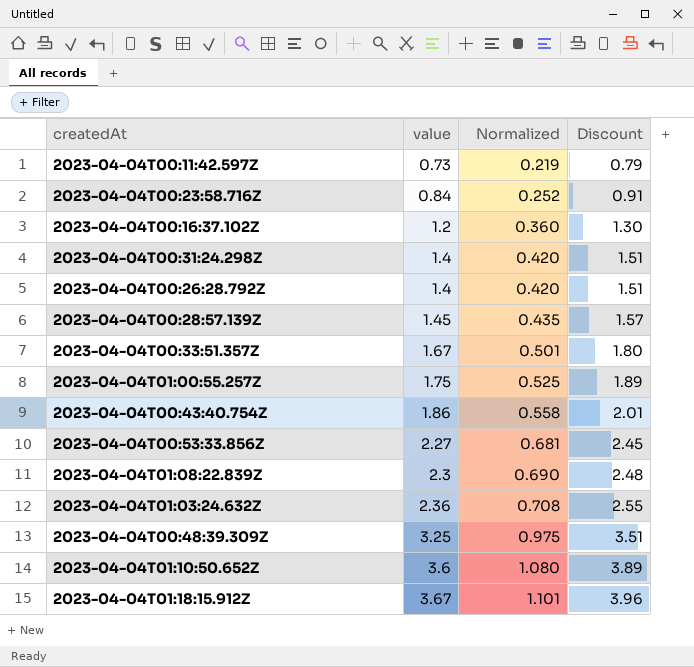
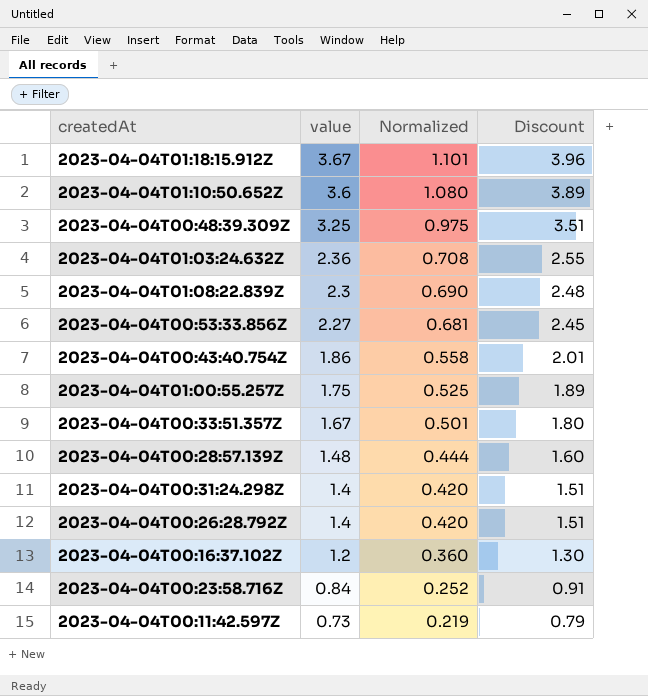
row order: value ascending -> value descending
2023-04-04T00:28:57.139Z | value: 1.45 -> 1.48
2023-04-04T00:28:57.139Z | Normalized: 0.435 -> 0.444
2023-04-04T00:28:57.139Z | Discount: 1.57 -> 1.60

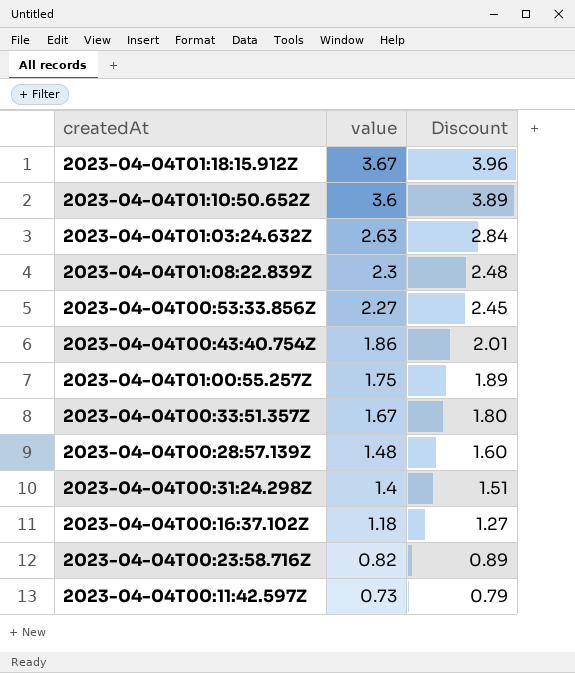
column Normalized | formula: [value] * 0.3 -> none
row 2023-04-04T00:48:39.309Z: 3.25 | 0.975 | 3.51 -> none
row 2023-04-04T00:26:28.792Z: 1.4 | 0.420 | 1.51 -> none
2023-04-04T01:03:24.632Z | value: 2.36 -> 2.63
2023-04-04T01:03:24.632Z | Discount: 2.55 -> 2.84
2023-04-04T00:16:37.102Z | value: 1.2 -> 1.18
2023-04-04T00:16:37.102Z | Discount: 1.30 -> 1.27
2023-04-04T00:23:58.716Z | value: 0.84 -> 0.82
2023-04-04T00:23:58.716Z | Discount: 0.91 -> 0.89

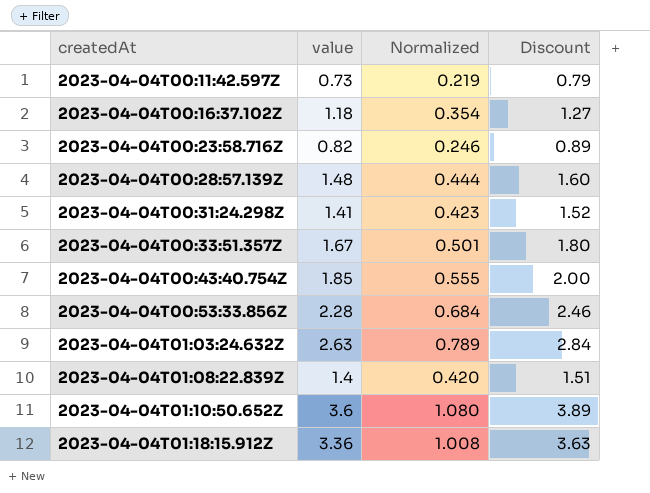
row order: value descending -> createdAt ascending
column Normalized | formula: none -> [value] * 0.3
row 2023-04-04T01:00:55.257Z: 1.75 | 1.89 -> none
2023-04-04T00:31:24.298Z | value: 1.4 -> 1.41
2023-04-04T00:31:24.298Z | Discount: 1.51 -> 1.52
2023-04-04T00:43:40.754Z | value: 1.86 -> 1.85
2023-04-04T00:43:40.754Z | Discount: 2.01 -> 2.00
2023-04-04T00:53:33.856Z | value: 2.27 -> 2.28
2023-04-04T00:53:33.856Z | Discount: 2.45 -> 2.46
2023-04-04T01:08:22.839Z | value: 2.3 -> 1.4
2023-04-04T01:08:22.839Z | Discount: 2.48 -> 1.51
2023-04-04T01:18:15.912Z | value: 3.67 -> 3.36
2023-04-04T01:18:15.912Z | Discount: 3.96 -> 3.63

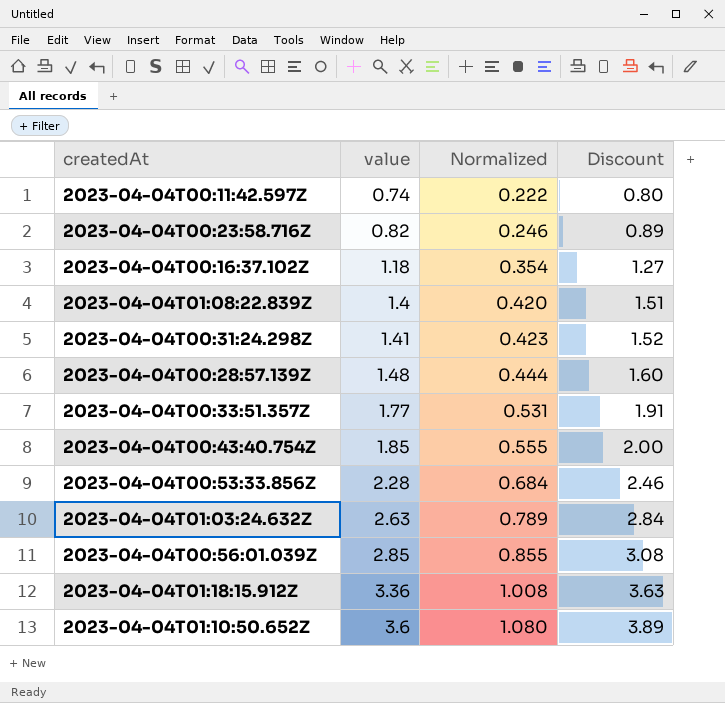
row order: createdAt ascending -> value ascending
2023-04-04T00:11:42.597Z | value: 0.73 -> 0.74
2023-04-04T00:11:42.597Z | Normalized: 0.219 -> 0.222
2023-04-04T00:11:42.597Z | Discount: 0.79 -> 0.80
2023-04-04T00:33:51.357Z | value: 1.67 -> 1.77
2023-04-04T00:33:51.357Z | Normalized: 0.501 -> 0.531
2023-04-04T00:33:51.357Z | Discount: 1.80 -> 1.91
row 2023-04-04T00:56:01.039Z: none -> 2.85 | 0.855 | 3.08

